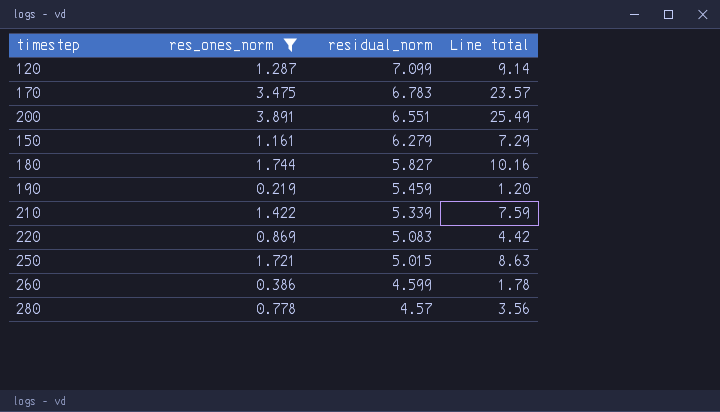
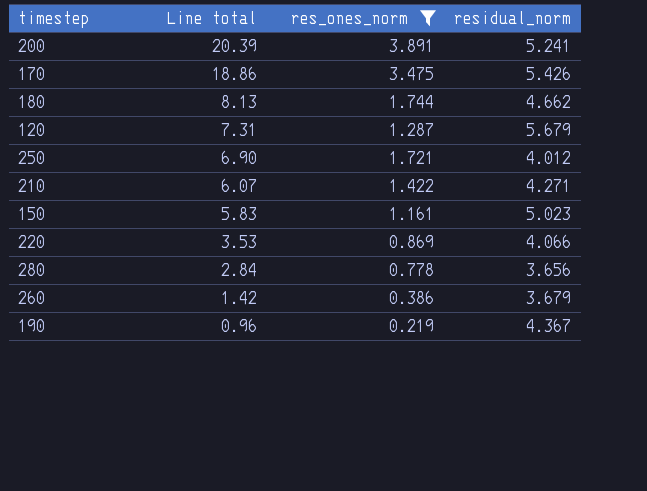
row order: residual_norm descending -> Line total descending
column Line total | position: 4 -> 2
200 | Line total: 25.49 -> 20.39
200 | residual_norm: 6.551 -> 5.241
170 | Line total: 23.57 -> 18.86
170 | residual_norm: 6.783 -> 5.426
180 | Line total: 10.16 -> 8.13
180 | residual_norm: 5.827 -> 4.662
120 | Line total: 9.14 -> 7.31
120 | residual_norm: 7.099 -> 5.679
250 | Line total: 8.63 -> 6.90
250 | residual_norm: 5.015 -> 4.012
210 | Line total: 7.59 -> 6.07
210 | residual_norm: 5.339 -> 4.271
150 | Line total: 7.29 -> 5.83
150 | residual_norm: 6.279 -> 5.023
220 | Line total: 4.42 -> 3.53
220 | residual_norm: 5.083 -> 4.066
280 | Line total: 3.56 -> 2.84
280 | residual_norm: 4.57 -> 3.656
260 | Line total: 1.78 -> 1.42
260 | residual_norm: 4.599 -> 3.679
190 | Line total: 1.20 -> 0.96
190 | residual_norm: 5.459 -> 4.367

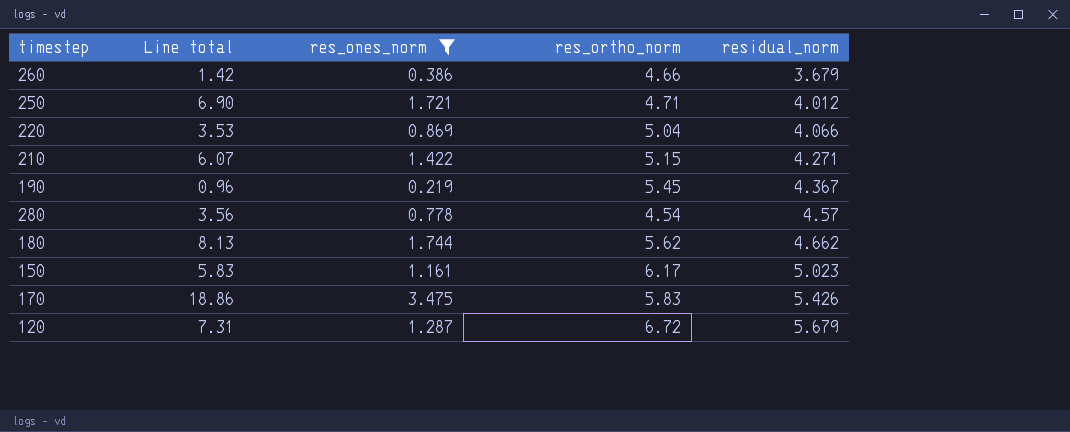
row order: Line total descending -> residual_norm ascending
column res_ortho_norm | position: none -> 4
row 200: 20.39 | 3.891 | 5.241 -> none
280 | Line total: 2.84 -> 3.56
280 | residual_norm: 3.656 -> 4.57

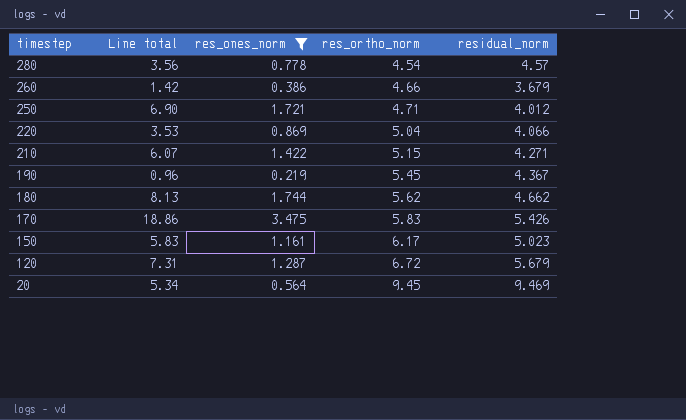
row order: residual_norm ascending -> timestep descending
row 20: none -> 5.34 | 0.564 | 9.45 | 9.469

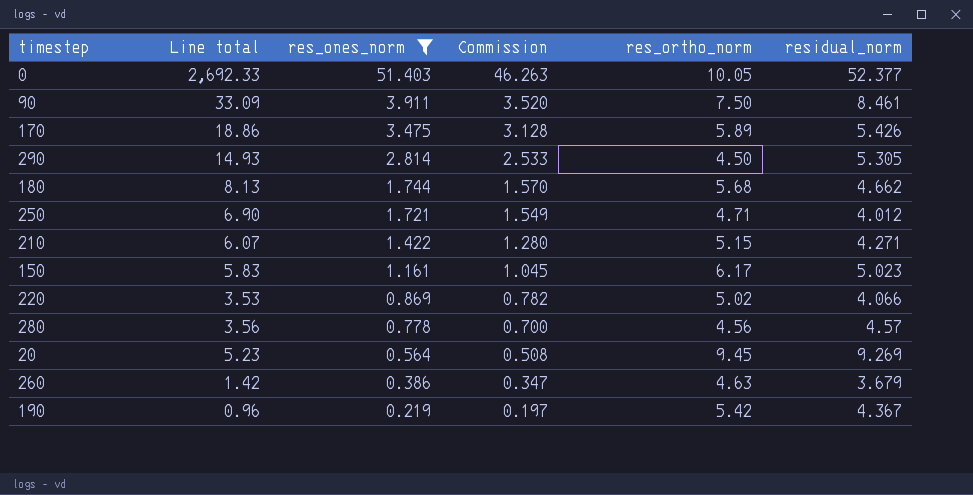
row order: timestep descending -> res_ones_norm descending
column Commission | formula: none -> [res_ones_norm] * 0.9
row 120: 7.31 | 1.287 | 6.72 | 5.679 -> none
row 0: none -> 2,692.33 | 51.403 | 46.263 | 10.05 | 52.377
row 90: none -> 33.09 | 3.911 | 3.520 | 7.50 | 8.461
170 | res_ortho_norm: 5.83 -> 5.89
row 290: none -> 14.93 | 2.814 | 2.533 | 4.50 | 5.305
180 | res_ortho_norm: 5.62 -> 5.68
220 | res_ortho_norm: 5.04 -> 5.02
280 | res_ortho_norm: 4.54 -> 4.56
20 | Line total: 5.34 -> 5.23
20 | residual_norm: 9.469 -> 9.269
260 | res_ortho_norm: 4.66 -> 4.63
190 | res_ortho_norm: 5.45 -> 5.42

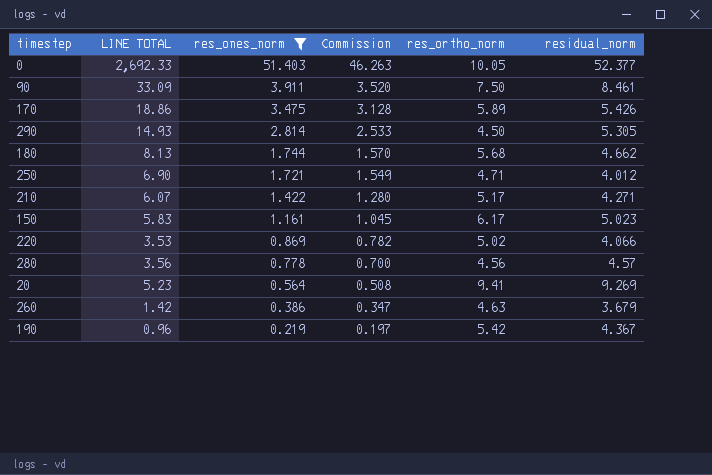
column name: Line total -> LINE TOTAL
210 | res_ortho_norm: 5.15 -> 5.17
20 | res_ortho_norm: 9.45 -> 9.41

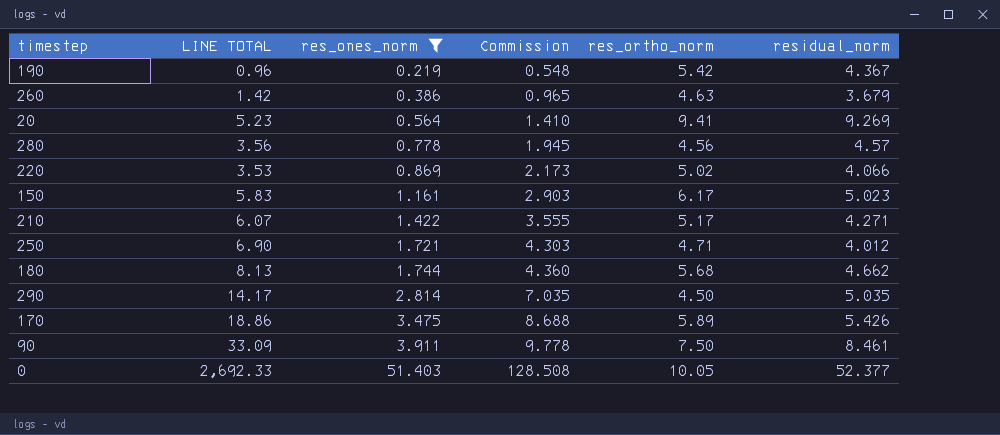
row order: res_ones_norm descending -> res_ones_norm ascending
column Commission | formula: [res_ones_norm] * 0.9 -> [res_ones_norm] * 2.5
290 | LINE TOTAL: 14.93 -> 14.17
290 | residual_norm: 5.305 -> 5.035

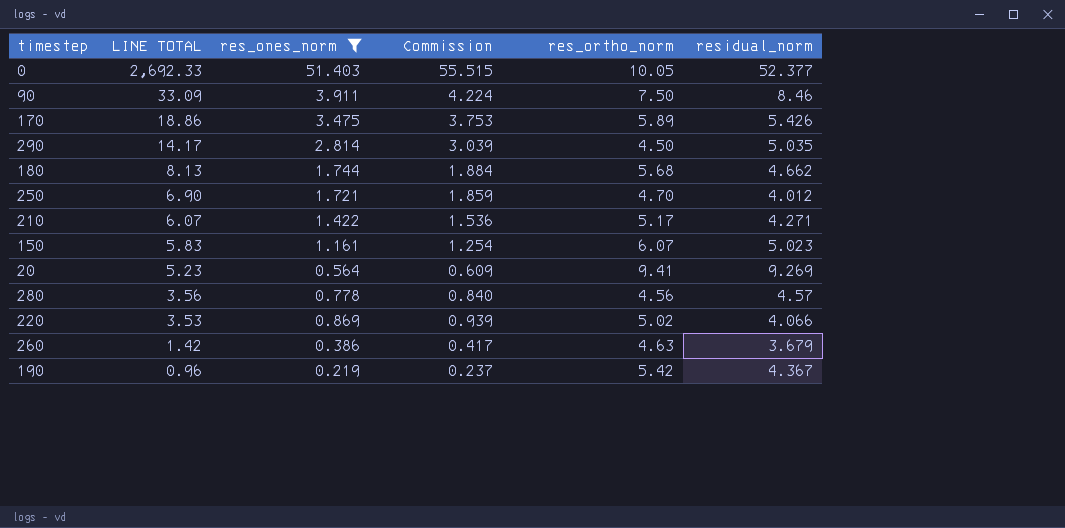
row order: res_ones_norm ascending -> LINE TOTAL descending
column Commission | formula: [res_ones_norm] * 2.5 -> [res_ones_norm] * 1.08
90 | residual_norm: 8.461 -> 8.46
250 | res_ortho_norm: 4.71 -> 4.70
150 | res_ortho_norm: 6.17 -> 6.07

